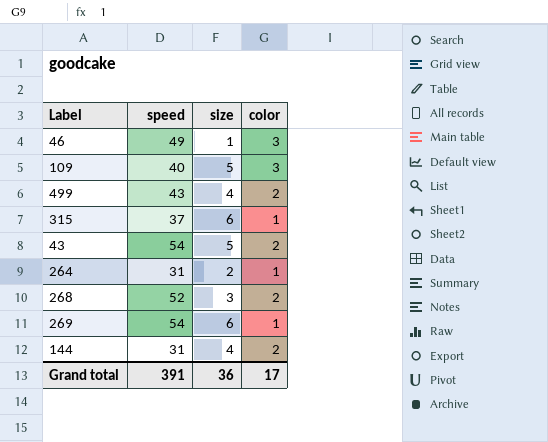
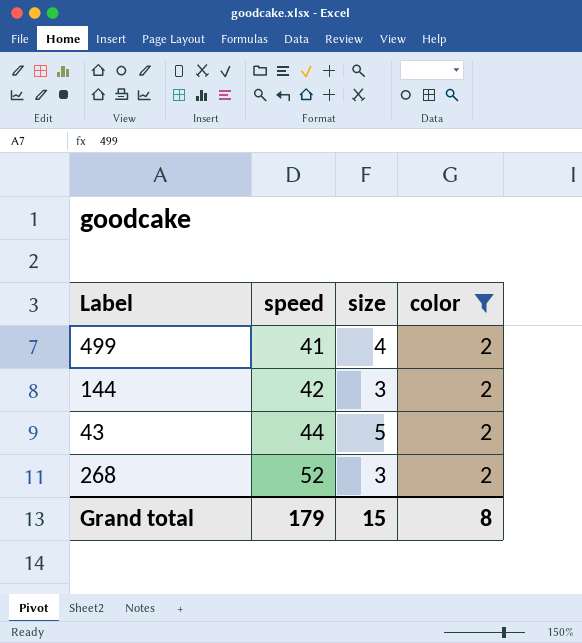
filter: none -> color = 2
row order: none -> speed ascending
499 | speed: 43 -> 41
144 | speed: 31 -> 42
144 | size: 4 -> 3
43 | speed: 54 -> 44
Grand total | speed: 391 -> 179
Grand total | size: 36 -> 15
Grand total | color: 17 -> 8

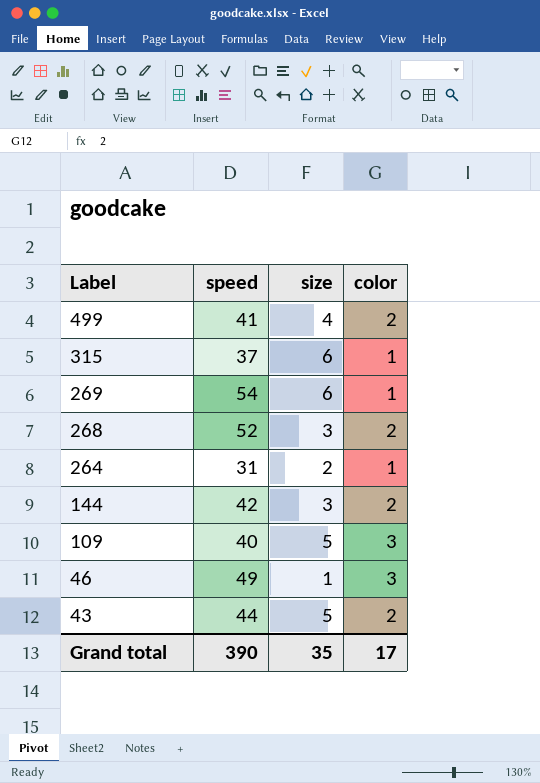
filter: color = 2 -> none
row order: speed ascending -> Label descending
Grand total | speed: 179 -> 390
Grand total | size: 15 -> 35
Grand total | color: 8 -> 17

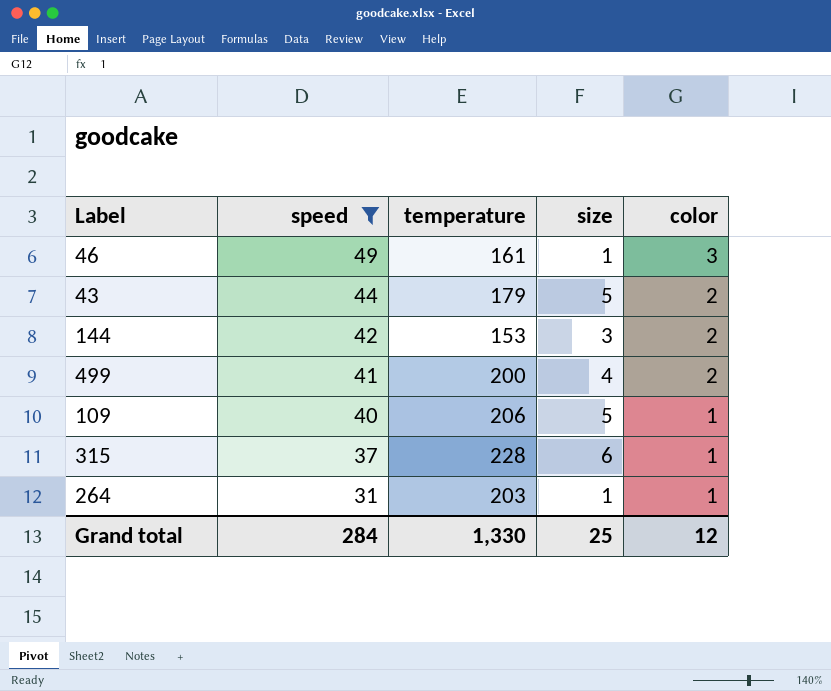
filter: none -> speed <= 49
row order: Label descending -> speed descending
column temperature | position: none -> 3
109 | color: 3 -> 1
264 | size: 2 -> 1
Grand total | speed: 390 -> 284
Grand total | size: 35 -> 25
Grand total | color: 17 -> 12

